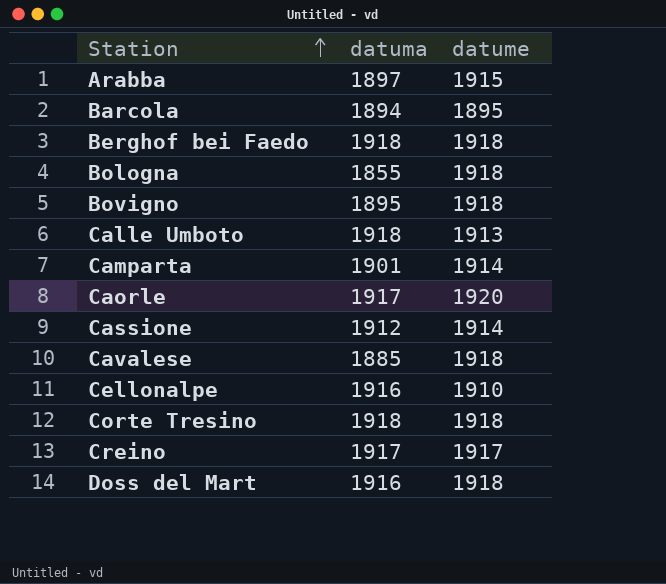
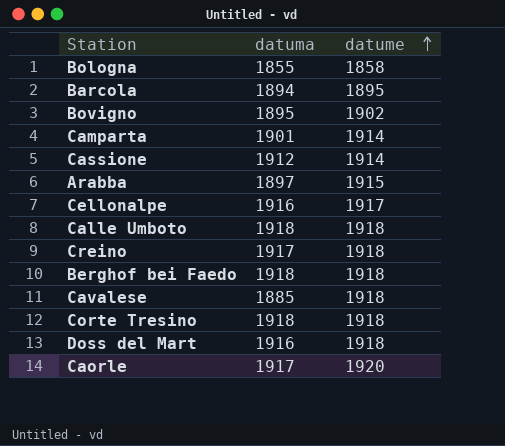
row order: Station ascending -> datume ascending
Bologna | datume: 1918 -> 1858
Bovigno | datume: 1918 -> 1902
Cellonalpe | datume: 1910 -> 1917
Calle Umboto | datume: 1913 -> 1918
Creino | datume: 1917 -> 1918

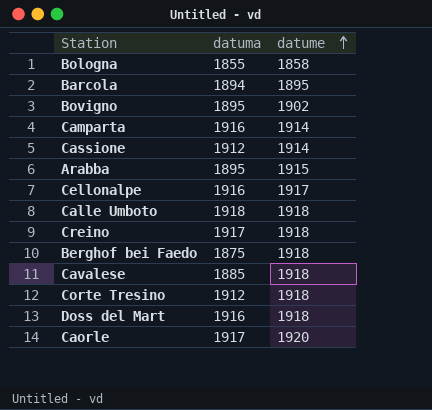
Camparta | datuma: 1901 -> 1916
Arabba | datuma: 1897 -> 1895
Berghof bei Faedo | datuma: 1918 -> 1875
Corte Tresino | datuma: 1918 -> 1912

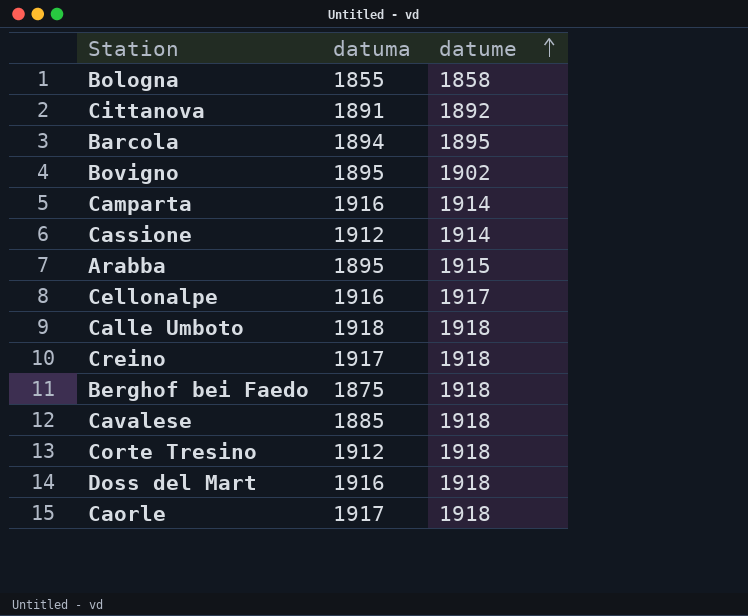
row Cittanova: none -> 1891 | 1892
Caorle | datume: 1920 -> 1918

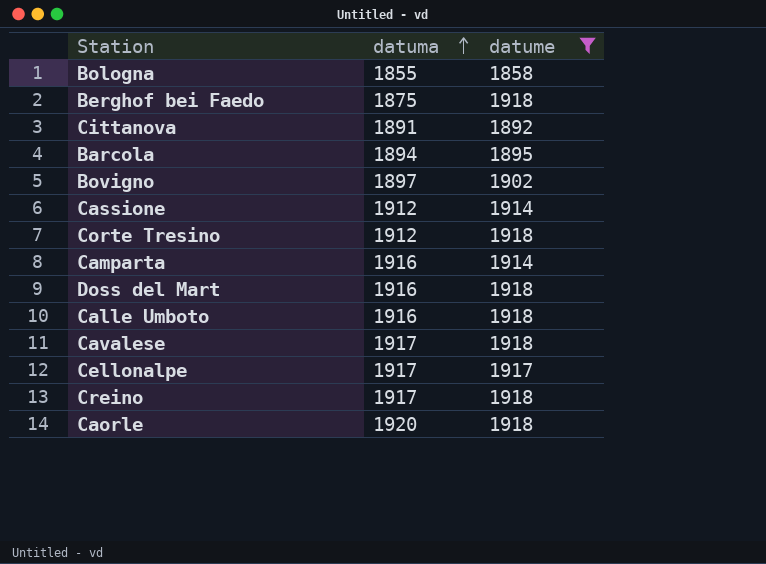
filter: none -> datume != 1915
row order: datume ascending -> datuma ascending
Bovigno | datuma: 1895 -> 1897
Calle Umboto | datuma: 1918 -> 1916
Cavalese | datuma: 1885 -> 1917
Cellonalpe | datuma: 1916 -> 1917
Caorle | datuma: 1917 -> 1920

